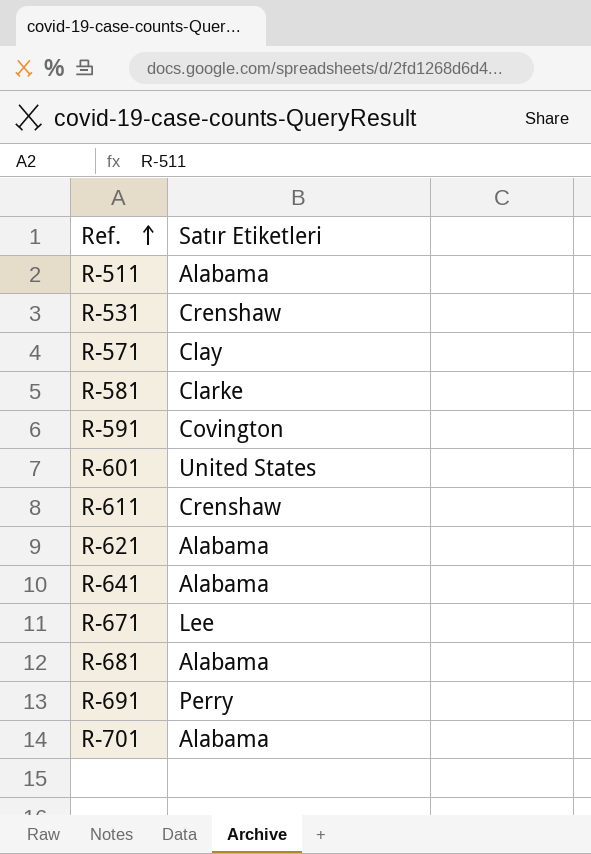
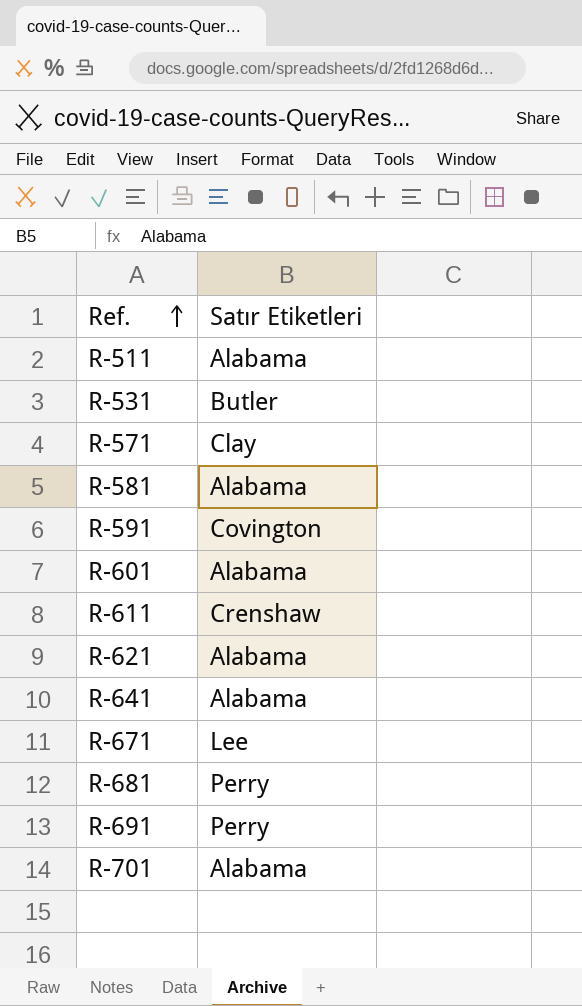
R-531 | Satır Etiketleri: Crenshaw -> Butler
R-581 | Satır Etiketleri: Clarke -> Alabama
R-601 | Satır Etiketleri: United States -> Alabama
R-681 | Satır Etiketleri: Alabama -> Perry

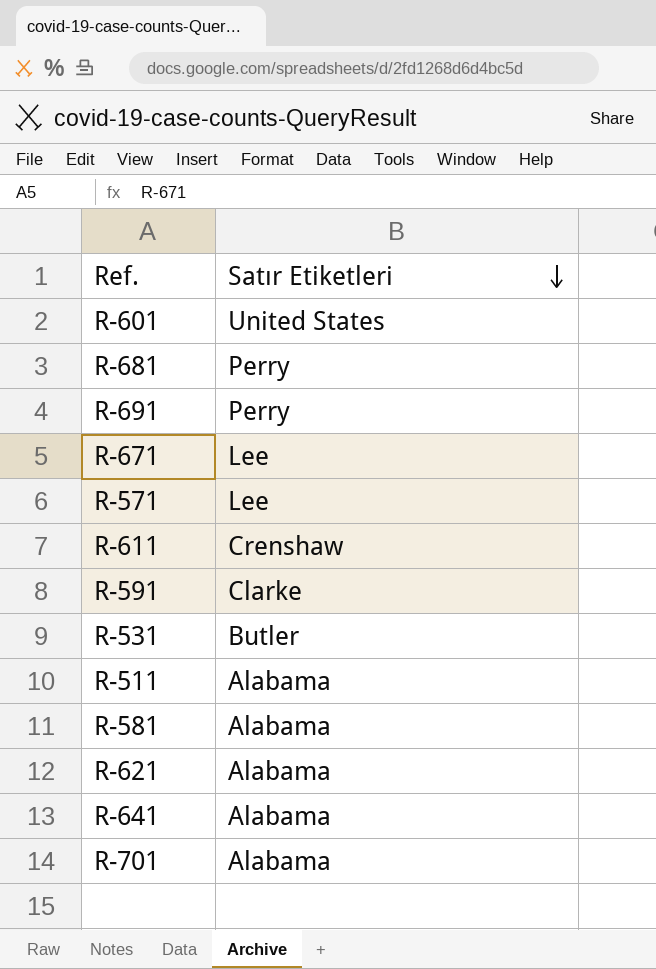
row order: Ref. ascending -> Satır Etiketleri descending
R-601 | Satır Etiketleri: Alabama -> United States
R-571 | Satır Etiketleri: Clay -> Lee
R-591 | Satır Etiketleri: Covington -> Clarke

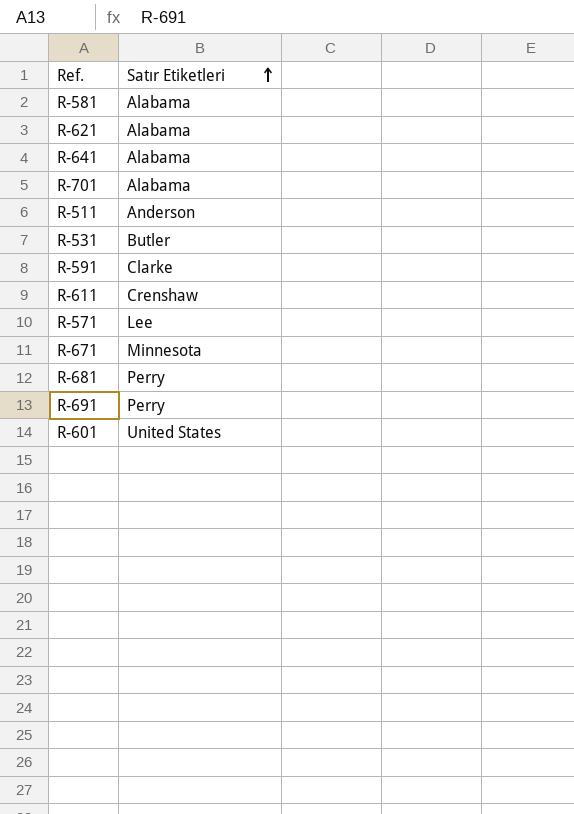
row order: Satır Etiketleri descending -> Satır Etiketleri ascending
R-511 | Satır Etiketleri: Alabama -> Anderson
R-671 | Satır Etiketleri: Lee -> Minnesota

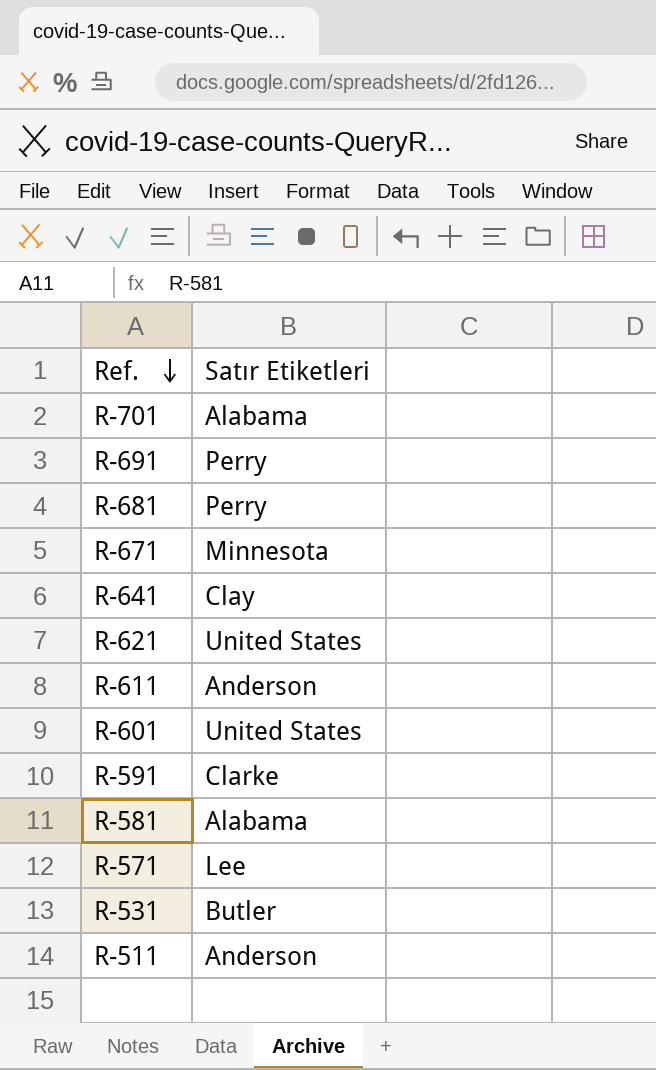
row order: Satır Etiketleri ascending -> Ref. descending
R-641 | Satır Etiketleri: Alabama -> Clay
R-621 | Satır Etiketleri: Alabama -> United States
R-611 | Satır Etiketleri: Crenshaw -> Anderson

